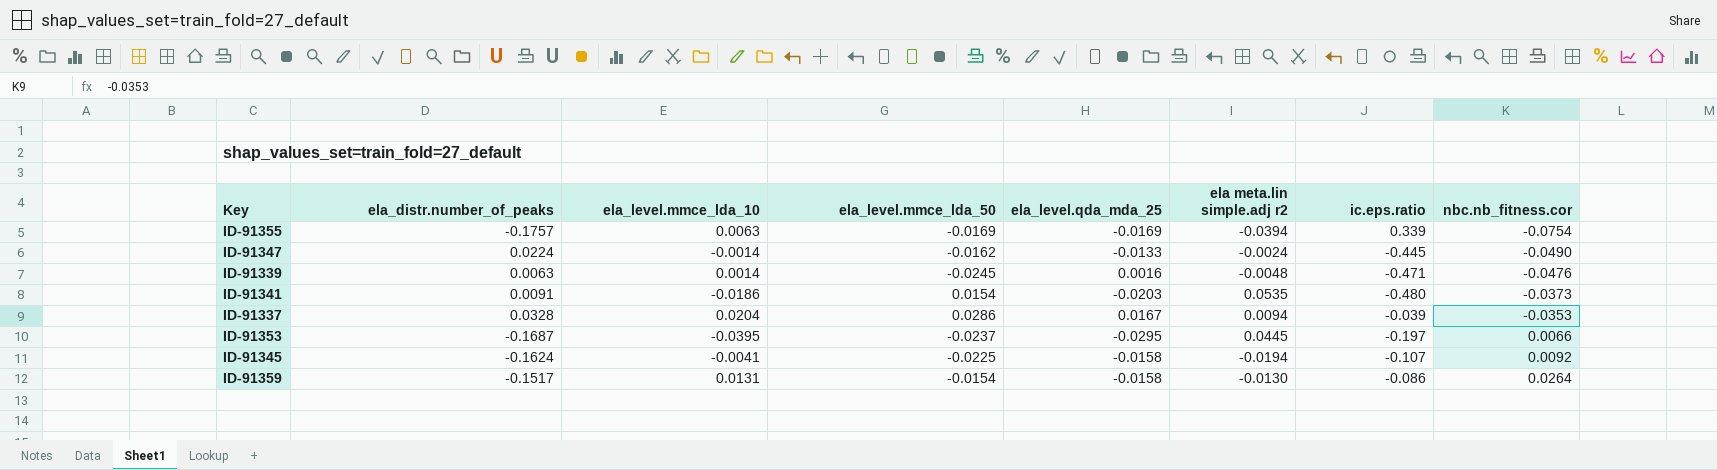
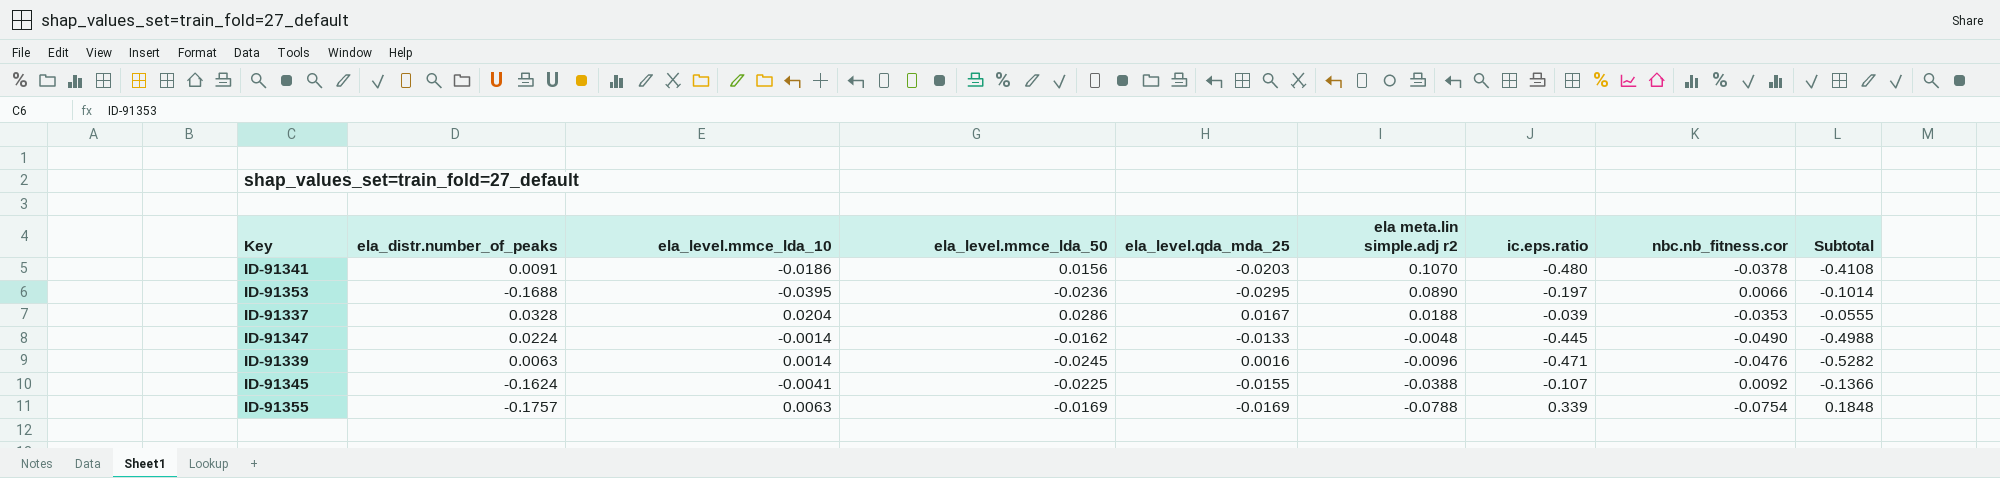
row order: nbc.nb_fitness.cor ascending -> ela meta.lin simple.adj r2 descending
column Subtotal | formula: none -> [ela meta.lin simple.adj r2] + [ic.eps.ratio] + [nbc.nb_fitness.cor]
row ID-91359: -0.1517 | 0.0131 | -0.0154 | -0.0158 | -0.0130 | -0.086 | 0.0264 -> none
ID-91341 | ela_level.mmce_lda_50: 0.0154 -> 0.0156
ID-91341 | ela meta.lin simple.adj r2: 0.0535 -> 0.1070
ID-91341 | nbc.nb_fitness.cor: -0.0373 -> -0.0378
ID-91353 | ela_distr.number_of_peaks: -0.1687 -> -0.1688
ID-91353 | ela_level.mmce_lda_50: -0.0237 -> -0.0236
ID-91353 | ela meta.lin simple.adj r2: 0.0445 -> 0.0890
ID-91337 | ela meta.lin simple.adj r2: 0.0094 -> 0.0188
ID-91347 | ela meta.lin simple.adj r2: -0.0024 -> -0.0048
ID-91339 | ela meta.lin simple.adj r2: -0.0048 -> -0.0096
ID-91345 | ela_level.qda_mda_25: -0.0158 -> -0.0155
ID-91345 | ela meta.lin simple.adj r2: -0.0194 -> -0.0388
ID-91355 | ela meta.lin simple.adj r2: -0.0394 -> -0.0788

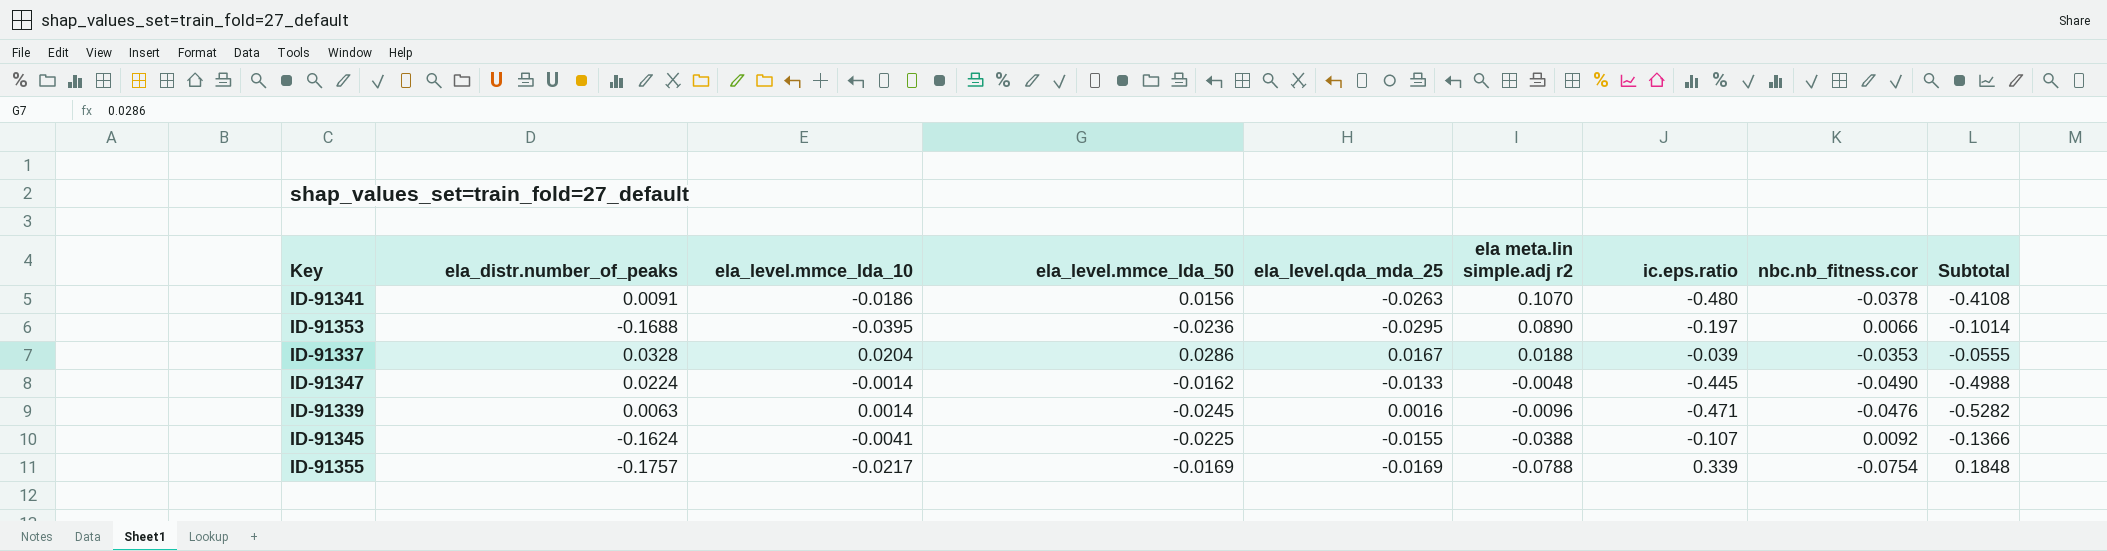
ID-91341 | ela_level.qda_mda_25: -0.0203 -> -0.0263
ID-91355 | ela_level.mmce_lda_10: 0.0063 -> -0.0217

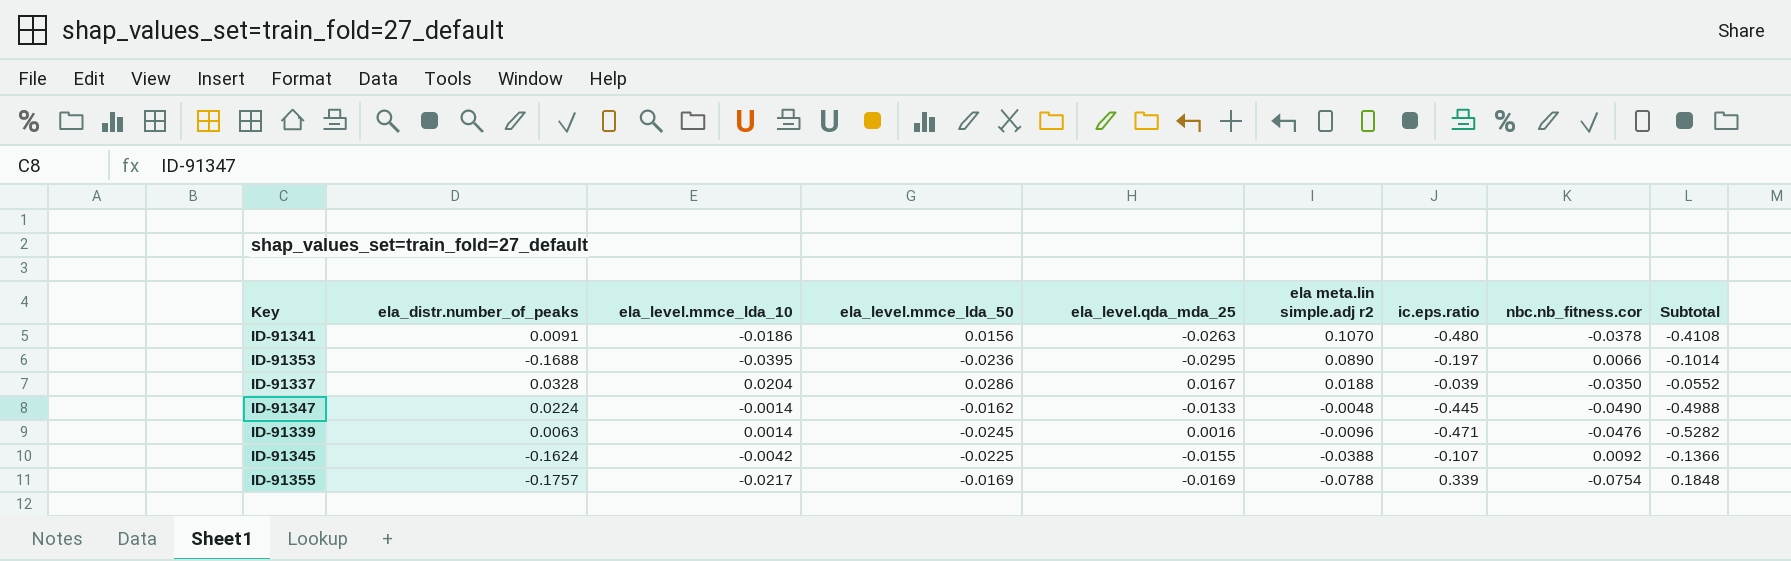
ID-91337 | nbc.nb_fitness.cor: -0.0353 -> -0.0350
ID-91337 | Subtotal: -0.0555 -> -0.0552
ID-91345 | ela_level.mmce_lda_10: -0.0041 -> -0.0042

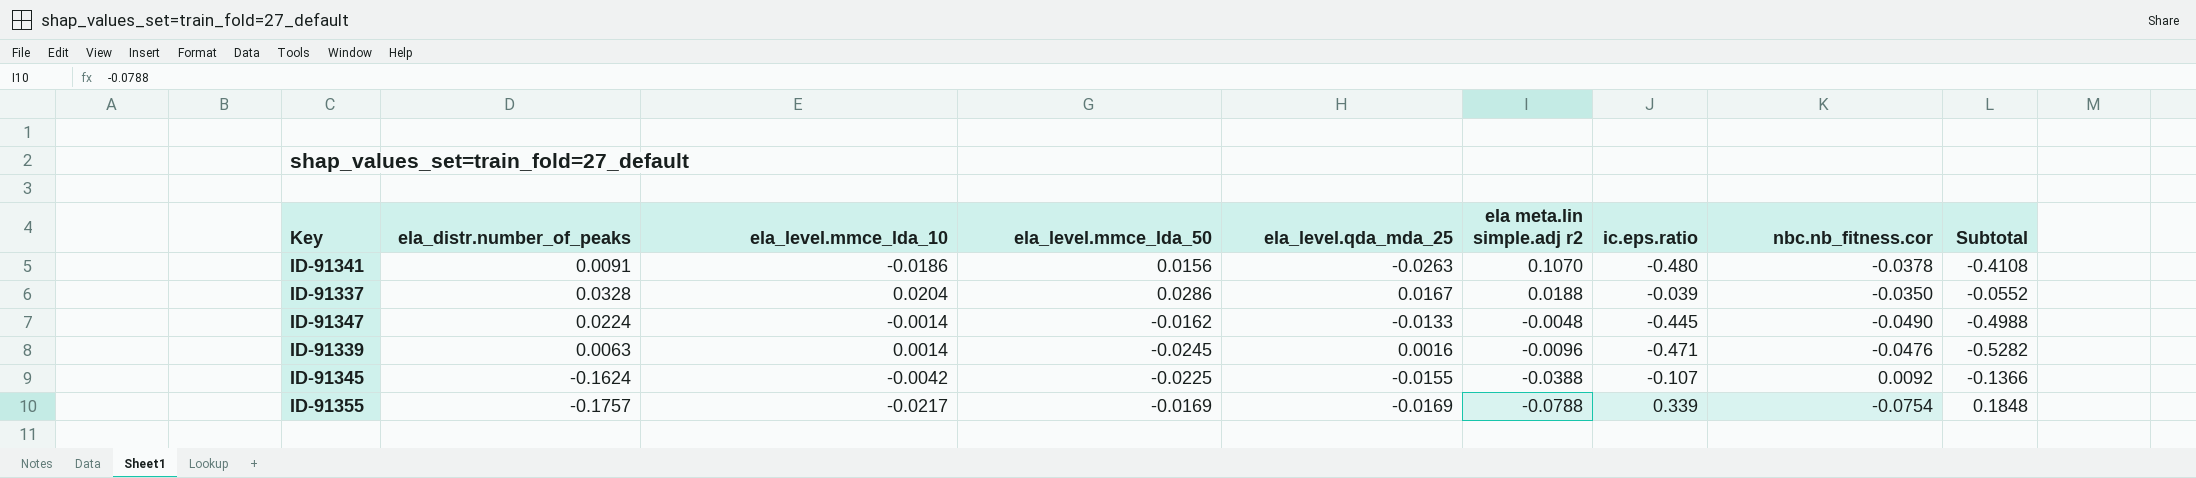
row ID-91353: -0.1688 | -0.0395 | -0.0236 | -0.0295 | 0.0890 | -0.197 | 0.0066 | -0.1014 -> none

